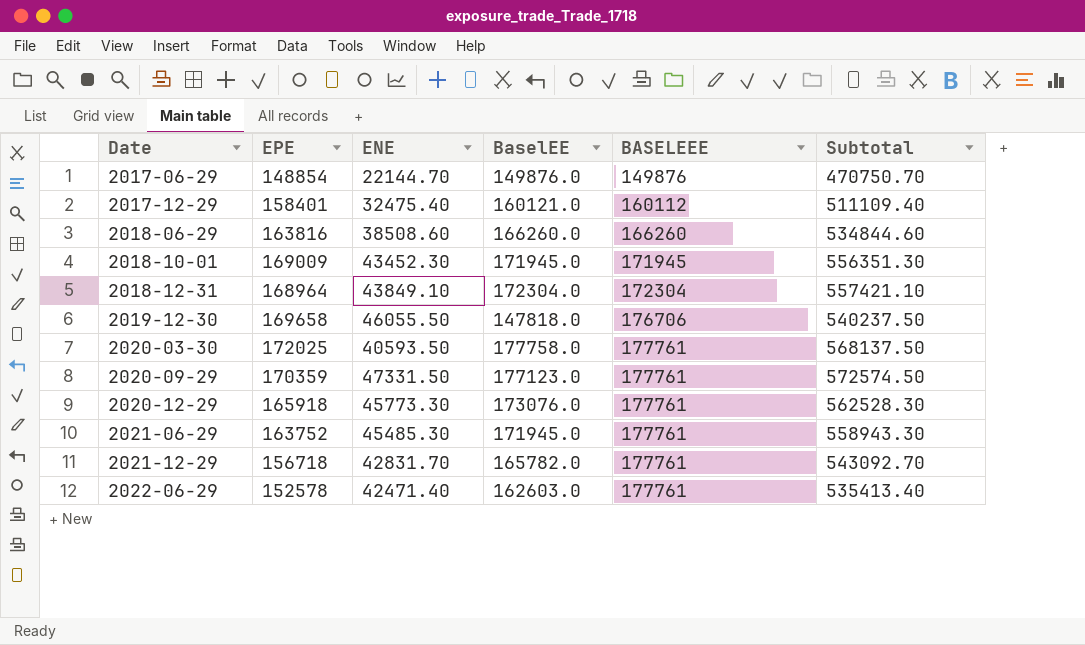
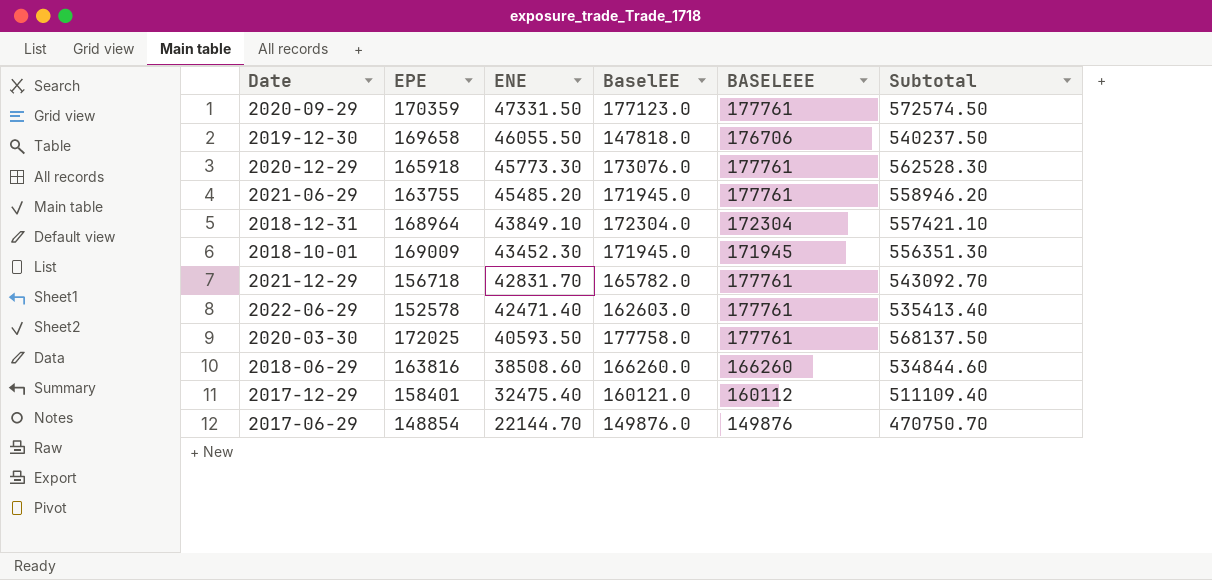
row order: Date ascending -> ENE descending
2021-06-29 | EPE: 163752 -> 163755
2021-06-29 | ENE: 45485.30 -> 45485.20
2021-06-29 | Subtotal: 558943.30 -> 558946.20

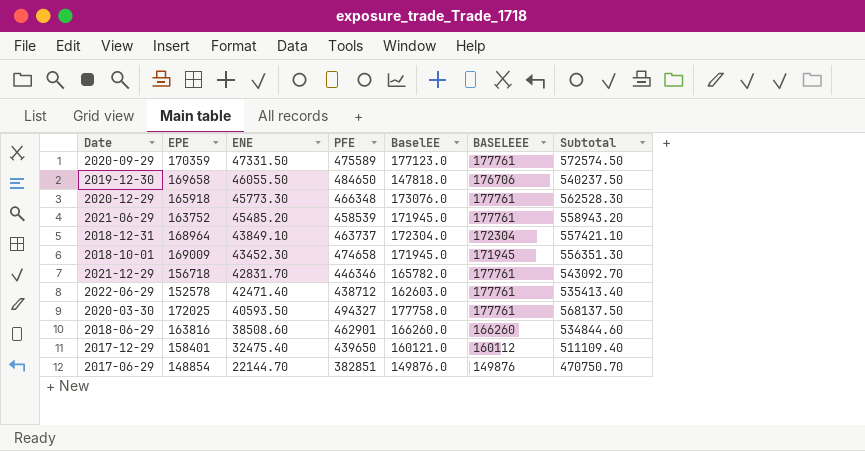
column PFE | position: none -> 4
2021-06-29 | EPE: 163755 -> 163752
2021-06-29 | Subtotal: 558946.20 -> 558943.20

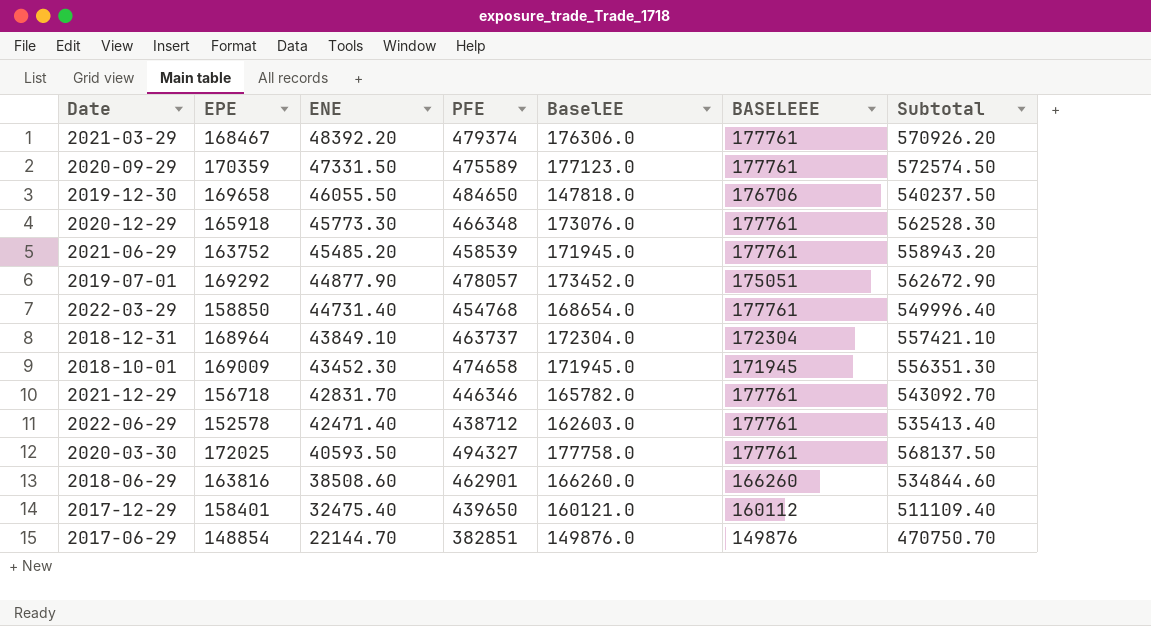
row 2021-03-29: none -> 168467 | 48392.20 | 479374 | 176306.0 | 177761 | 570926.20
row 2019-07-01: none -> 169292 | 44877.90 | 478057 | 173452.0 | 175051 | 562672.90
row 2022-03-29: none -> 158850 | 44731.40 | 454768 | 168654.0 | 177761 | 549996.40

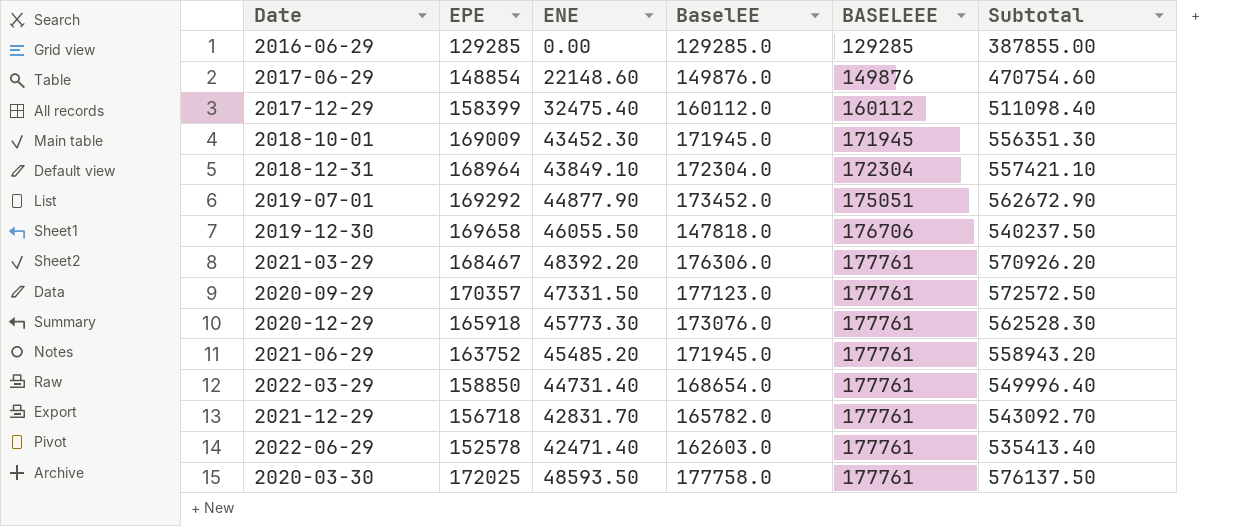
row order: ENE descending -> BASELEEE ascending
column PFE | position: 4 -> none
row 2018-06-29: 163816 | 38508.60 | 462901 | 166260.0 | 166260 | 534844.60 -> none
row 2016-06-29: none -> 129285 | 0.00 | 129285.0 | 129285 | 387855.00
2017-06-29 | ENE: 22144.70 -> 22148.60
2017-06-29 | Subtotal: 470750.70 -> 470754.60
2017-12-29 | EPE: 158401 -> 158399
2017-12-29 | BaselEE: 160121.0 -> 160112.0
2017-12-29 | Subtotal: 511109.40 -> 511098.40
2020-09-29 | EPE: 170359 -> 170357
2020-09-29 | Subtotal: 572574.50 -> 572572.50
2020-03-30 | ENE: 40593.50 -> 48593.50
2020-03-30 | Subtotal: 568137.50 -> 576137.50

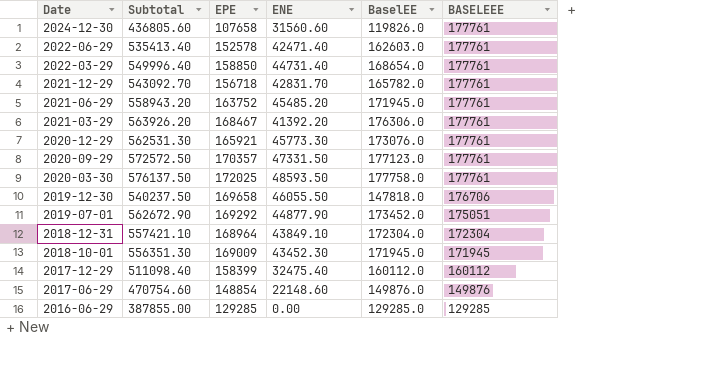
row order: BASELEEE ascending -> Date descending
column Subtotal | position: 6 -> 2
row 2024-12-30: none -> 436805.60 | 107658 | 31560.60 | 119826.0 | 177761
2021-03-29 | Subtotal: 570926.20 -> 563926.20
2021-03-29 | ENE: 48392.20 -> 41392.20
2020-12-29 | Subtotal: 562528.30 -> 562531.30
2020-12-29 | EPE: 165918 -> 165921

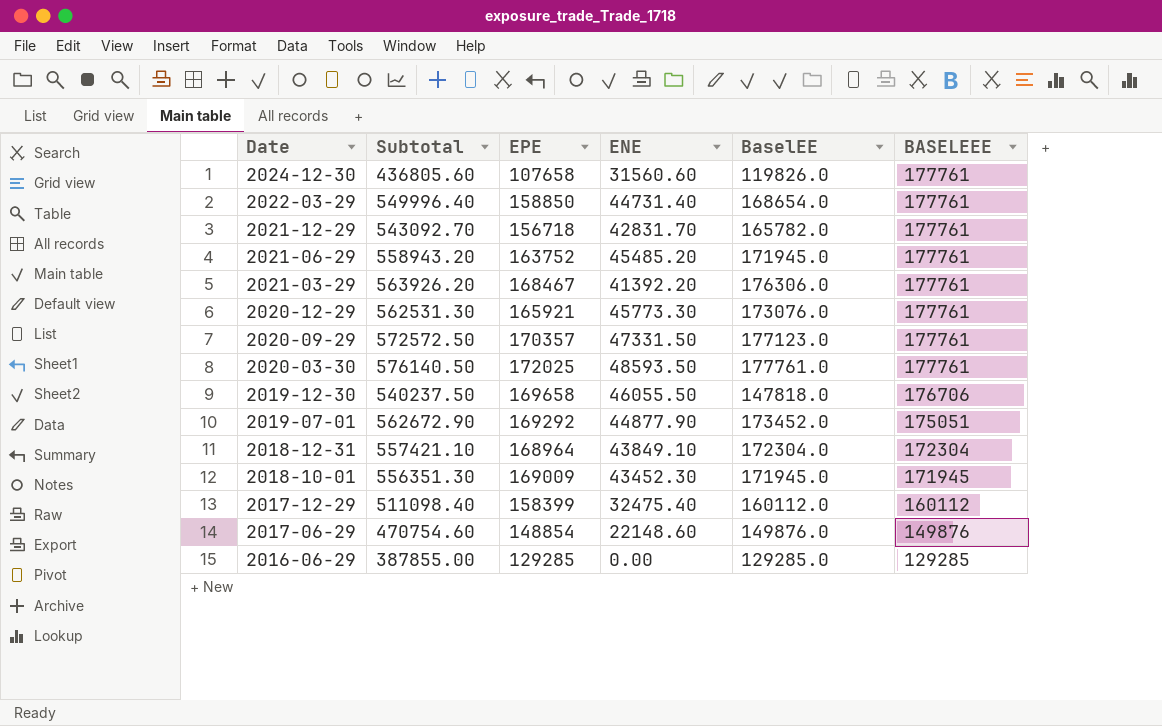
row 2022-06-29: 535413.40 | 152578 | 42471.40 | 162603.0 | 177761 -> none
2020-03-30 | Subtotal: 576137.50 -> 576140.50
2020-03-30 | BaselEE: 177758.0 -> 177761.0

